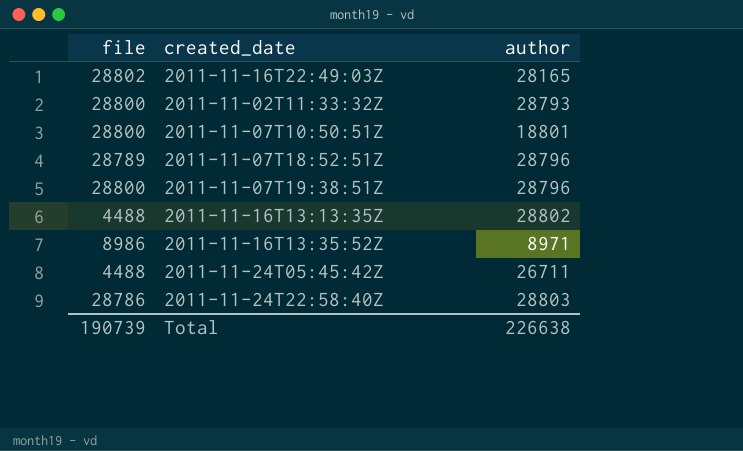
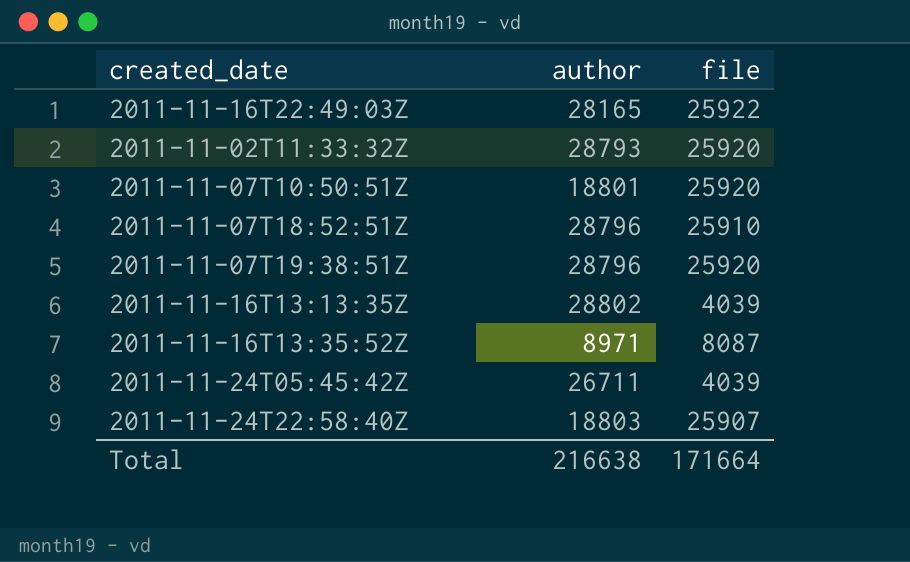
column file | position: 1 -> 3
2011-11-16T22:49:03Z | file: 28802 -> 25922
2011-11-02T11:33:32Z | file: 28800 -> 25920
2011-11-07T10:50:51Z | file: 28800 -> 25920
2011-11-07T18:52:51Z | file: 28789 -> 25910
2011-11-07T19:38:51Z | file: 28800 -> 25920
2011-11-16T13:13:35Z | file: 4488 -> 4039
2011-11-16T13:35:52Z | file: 8986 -> 8087
2011-11-24T05:45:42Z | file: 4488 -> 4039
2011-11-24T22:58:40Z | author: 28803 -> 18803
2011-11-24T22:58:40Z | file: 28786 -> 25907
Total | author: 226638 -> 216638
Total | file: 190739 -> 171664

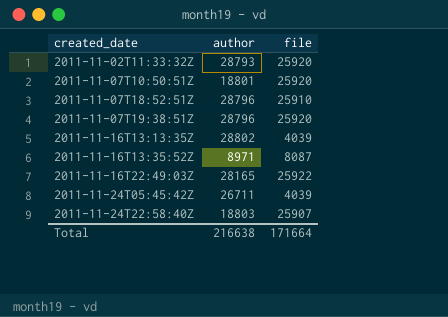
row order: none -> created_date ascending

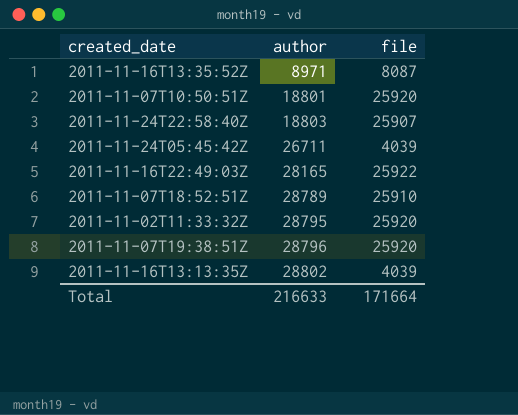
row order: created_date ascending -> author ascending
2011-11-07T18:52:51Z | author: 28796 -> 28789
2011-11-02T11:33:32Z | author: 28793 -> 28795
Total | author: 216638 -> 216633

